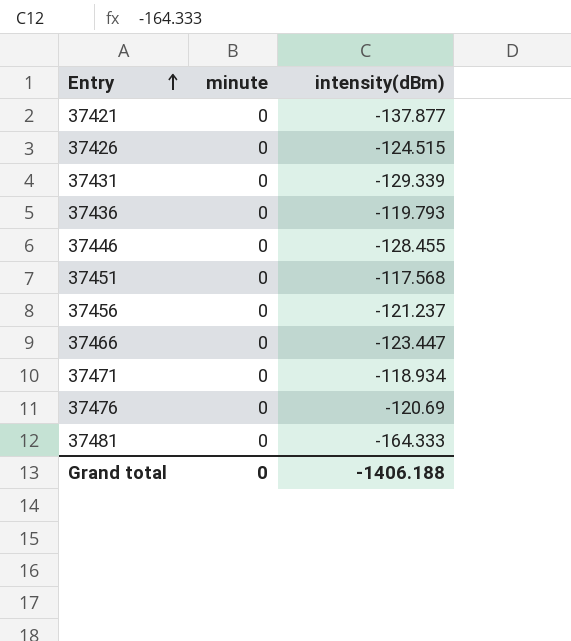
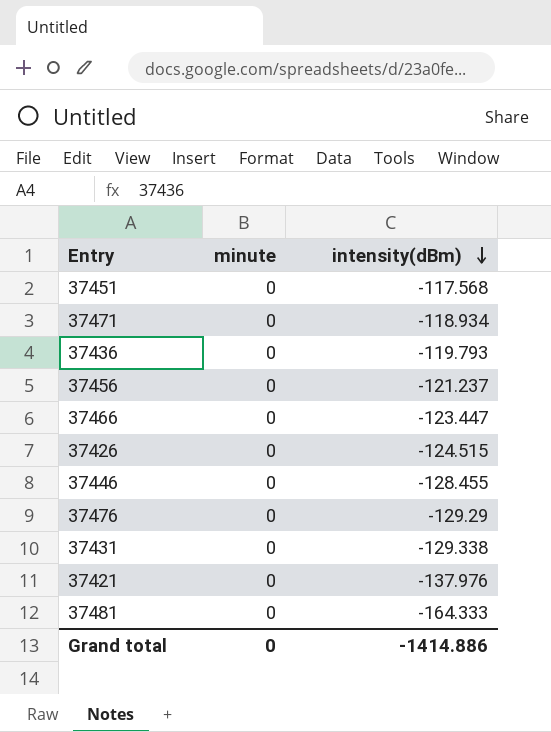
row order: Entry ascending -> intensity(dBm) descending
37476 | intensity(dBm): -120.69 -> -129.29
37431 | intensity(dBm): -129.339 -> -129.338
37421 | intensity(dBm): -137.877 -> -137.976
Grand total | intensity(dBm): -1406.188 -> -1414.886

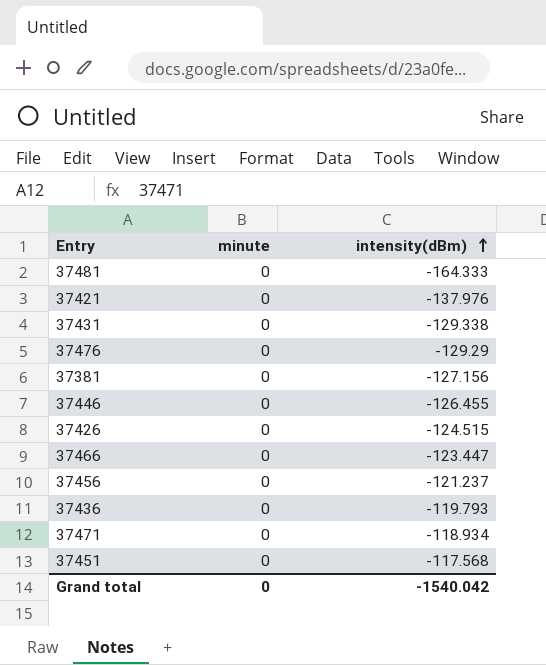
row order: intensity(dBm) descending -> intensity(dBm) ascending
row 37381: none -> 0 | -127.156
37446 | intensity(dBm): -128.455 -> -126.455
Grand total | intensity(dBm): -1414.886 -> -1540.042

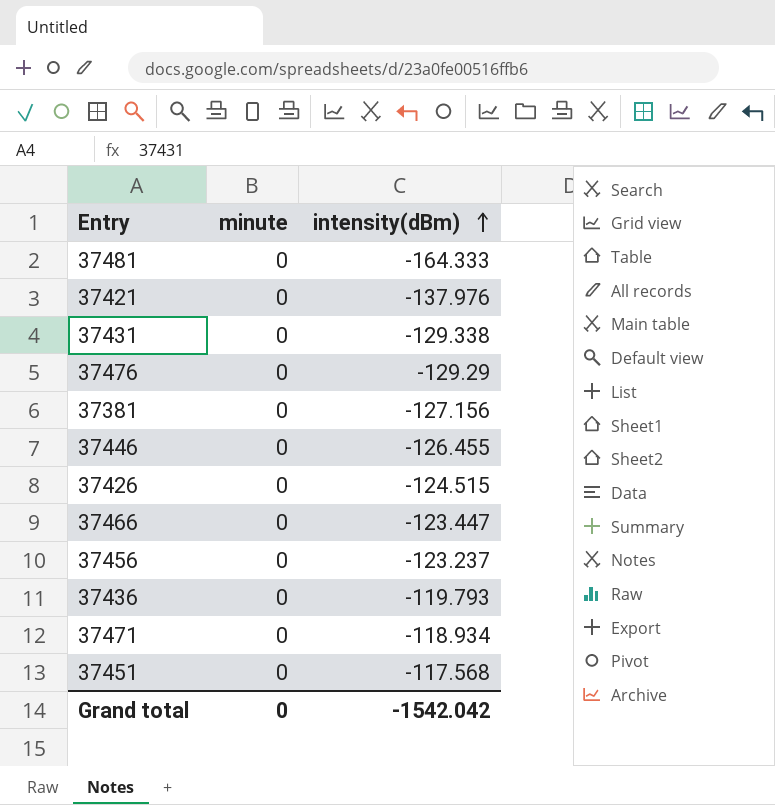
37456 | intensity(dBm): -121.237 -> -123.237
Grand total | intensity(dBm): -1540.042 -> -1542.042

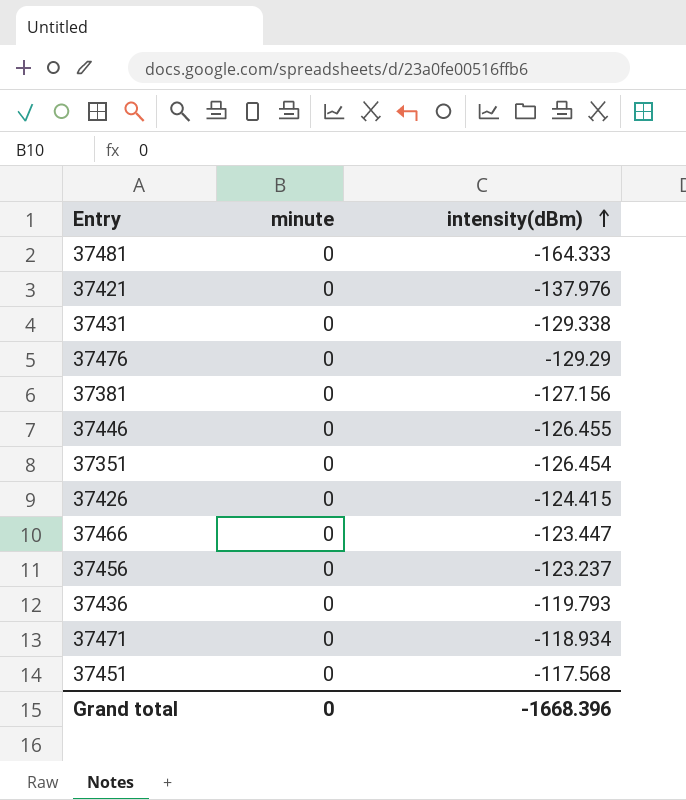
row 37351: none -> 0 | -126.454
37426 | intensity(dBm): -124.515 -> -124.415
Grand total | intensity(dBm): -1542.042 -> -1668.396

